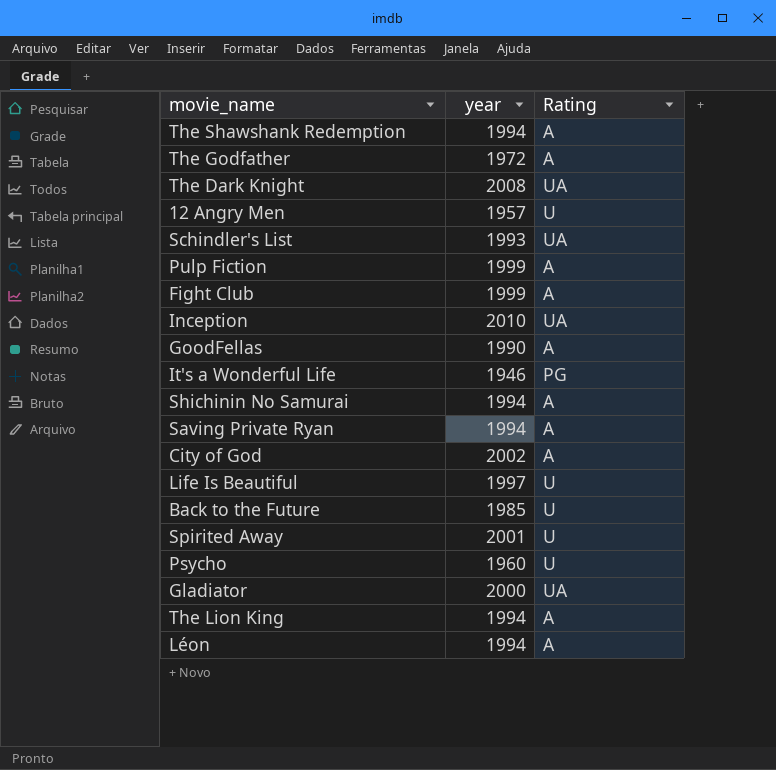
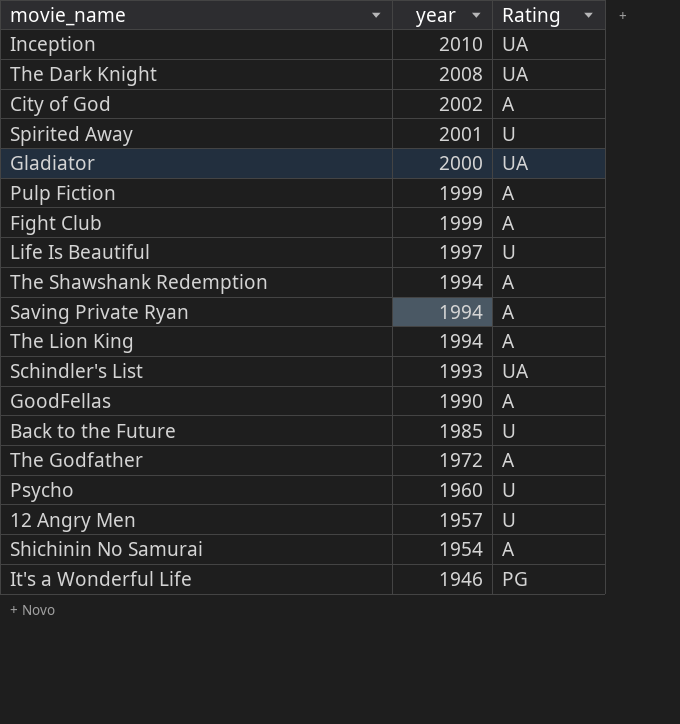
row order: none -> year descending
row Léon: 1994 | A -> none
Shichinin No Samurai | year: 1994 -> 1954

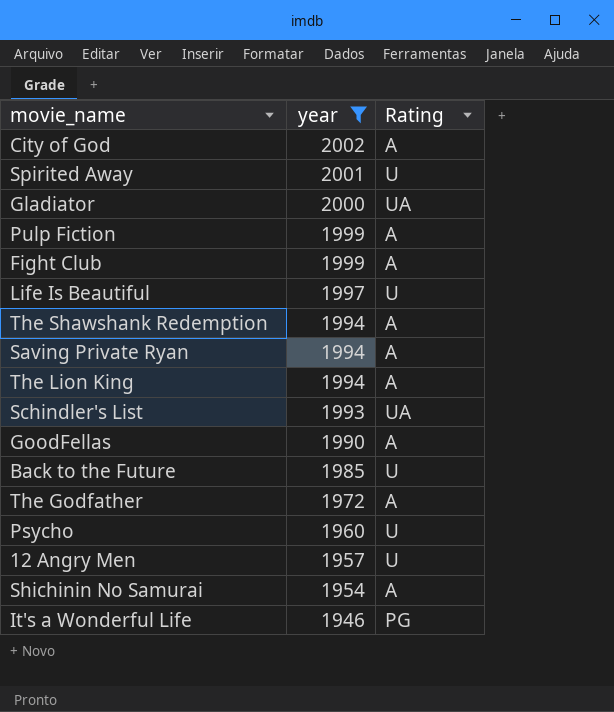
filter: none -> year <= 2002

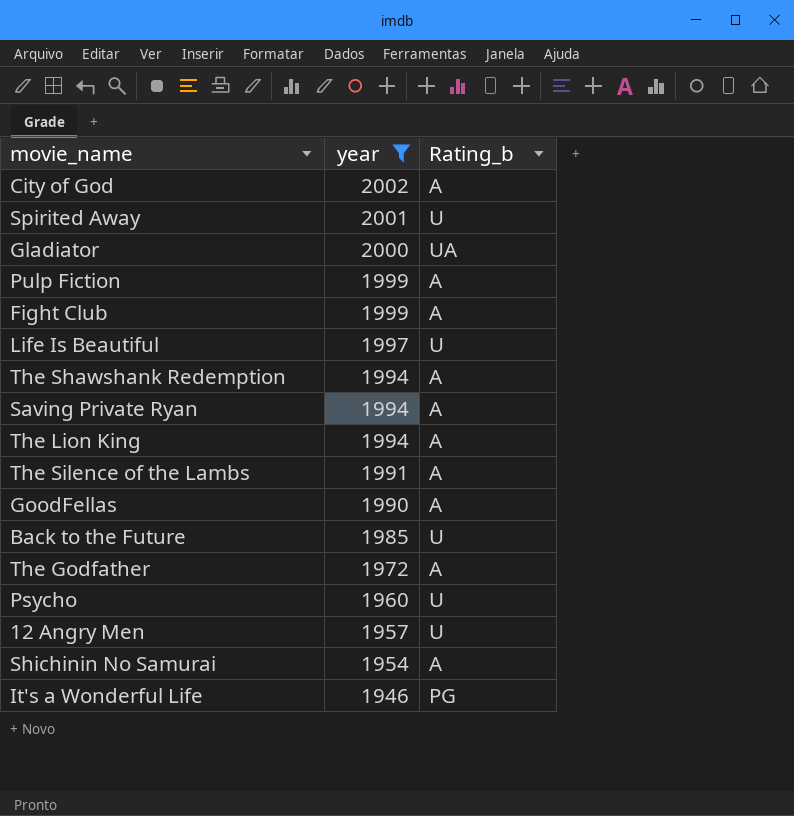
column name: Rating -> Rating_b
row Schindler's List: 1993 | UA -> none
row The Silence of the Lambs: none -> 1991 | A

